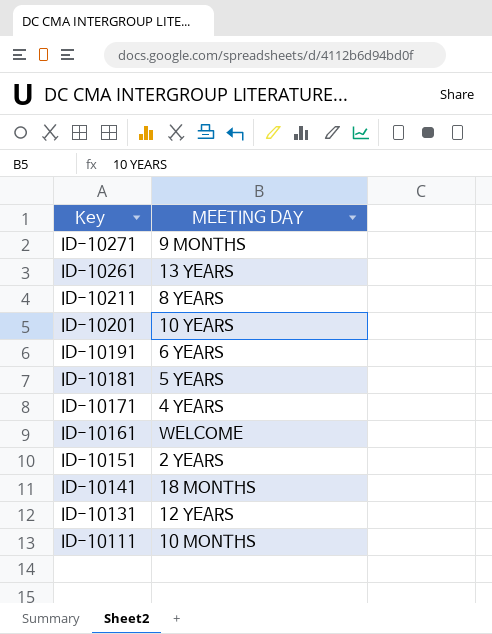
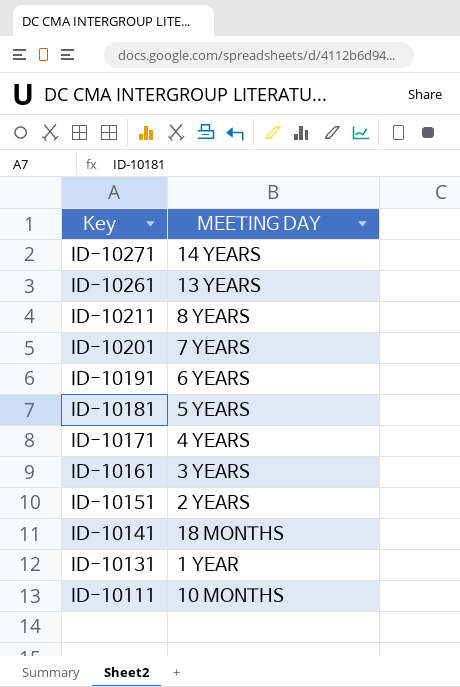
ID-10271 | MEETING DAY: 9 MONTHS -> 14 YEARS
ID-10201 | MEETING DAY: 10 YEARS -> 7 YEARS
ID-10161 | MEETING DAY: WELCOME -> 3 YEARS
ID-10131 | MEETING DAY: 12 YEARS -> 1 YEAR

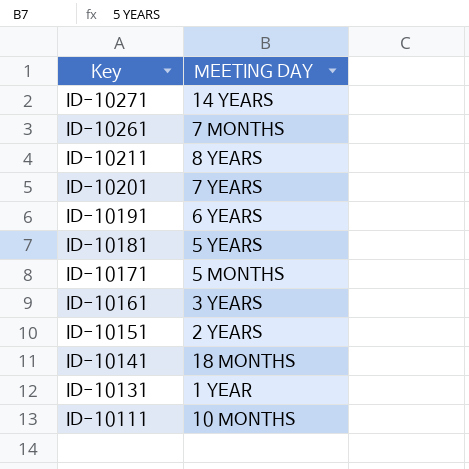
ID-10261 | MEETING DAY: 13 YEARS -> 7 MONTHS
ID-10171 | MEETING DAY: 4 YEARS -> 5 MONTHS

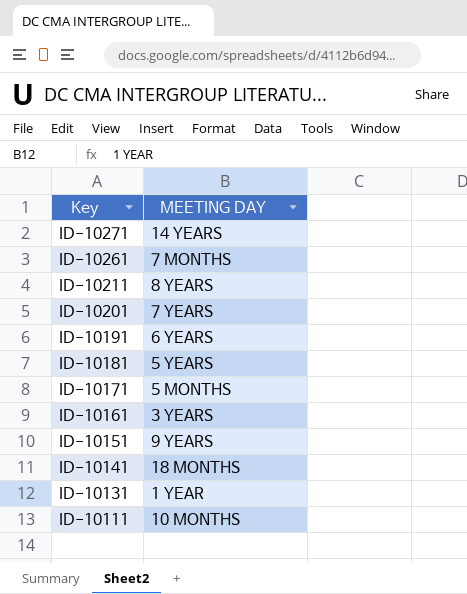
ID-10151 | MEETING DAY: 2 YEARS -> 9 YEARS

